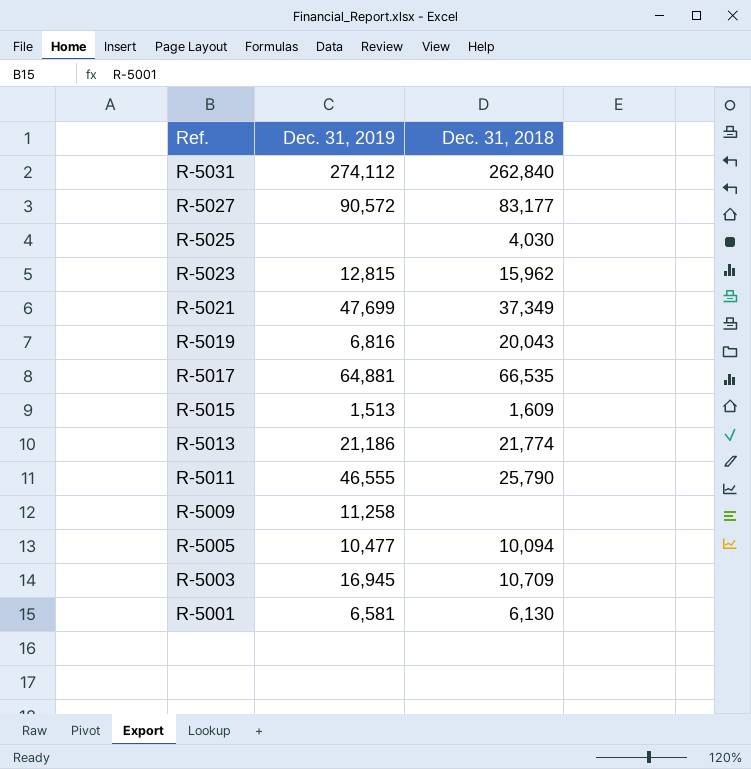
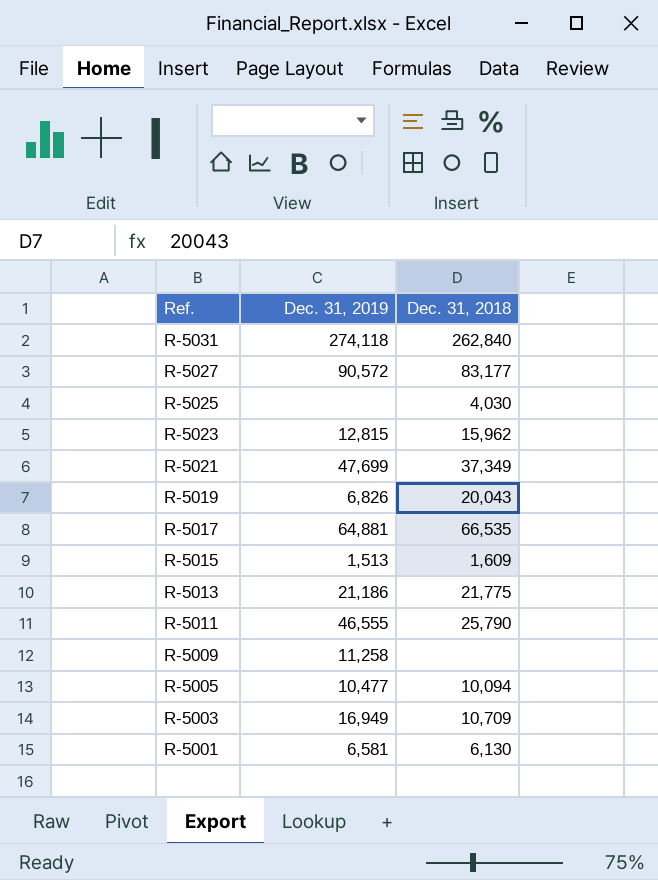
R-5031 | Dec. 31, 2019: 274,112 -> 274,118
R-5019 | Dec. 31, 2019: 6,816 -> 6,826
R-5013 | Dec. 31, 2018: 21,774 -> 21,775
R-5003 | Dec. 31, 2019: 16,945 -> 16,949

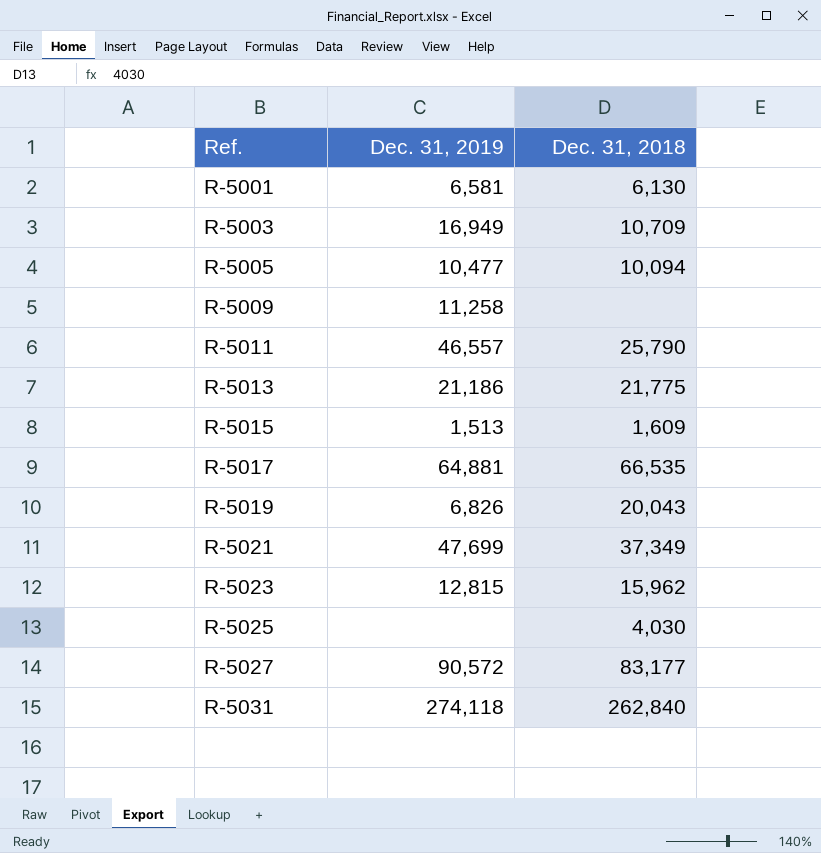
row order: Ref. descending -> Ref. ascending
R-5011 | Dec. 31, 2019: 46,555 -> 46,557

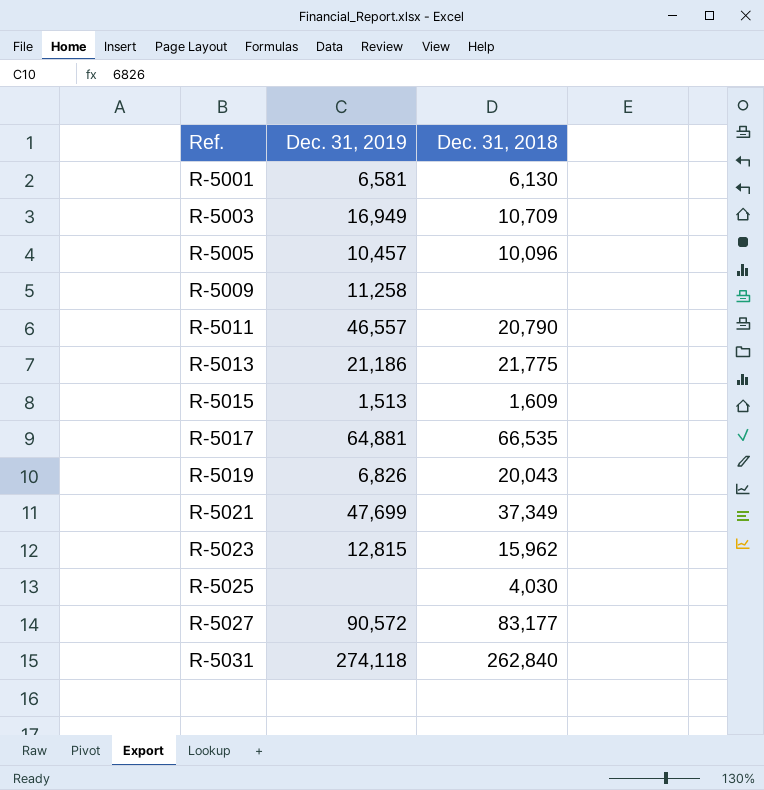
R-5005 | Dec. 31, 2019: 10,477 -> 10,457
R-5005 | Dec. 31, 2018: 10,094 -> 10,096
R-5011 | Dec. 31, 2018: 25,790 -> 20,790

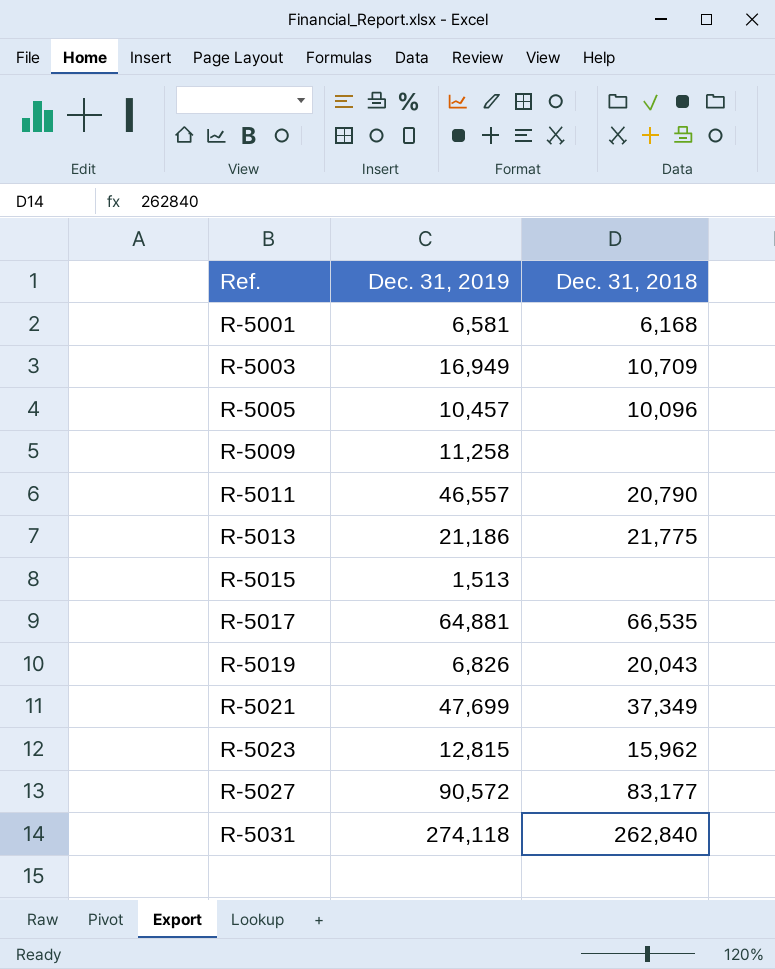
row R-5025: none | 4,030 -> none
R-5001 | Dec. 31, 2018: 6,130 -> 6,168
R-5015 | Dec. 31, 2018: 1,609 -> none

